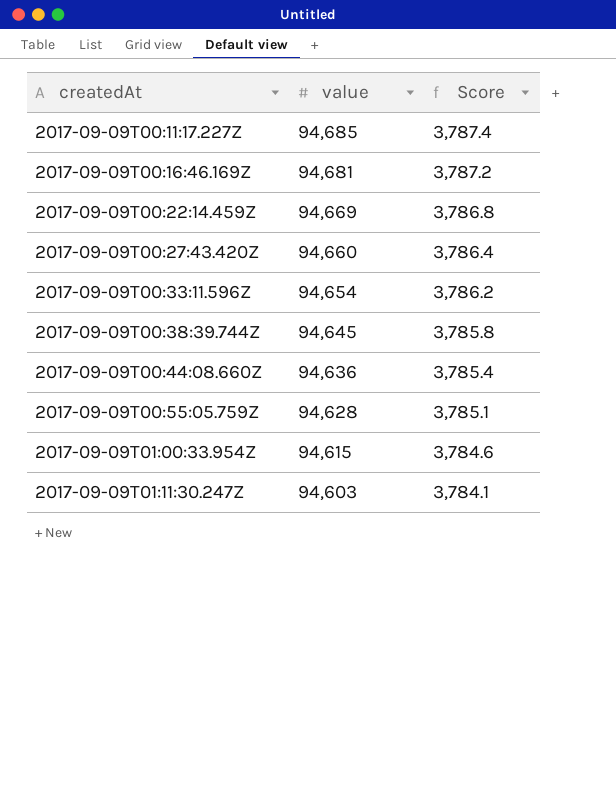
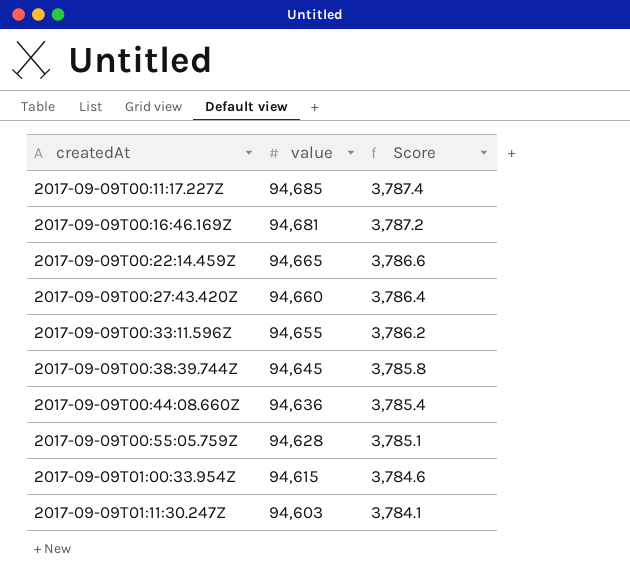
2017-09-09T00:22:14.459Z | value: 94,669 -> 94,665
2017-09-09T00:22:14.459Z | Score: 3,786.8 -> 3,786.6
2017-09-09T00:33:11.596Z | value: 94,654 -> 94,655

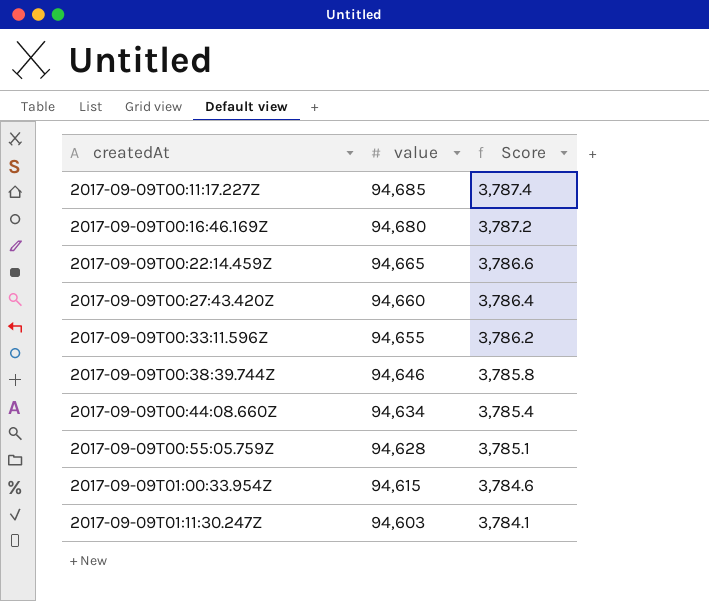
2017-09-09T00:16:46.169Z | value: 94,681 -> 94,680
2017-09-09T00:38:39.744Z | value: 94,645 -> 94,646
2017-09-09T00:44:08.660Z | value: 94,636 -> 94,634

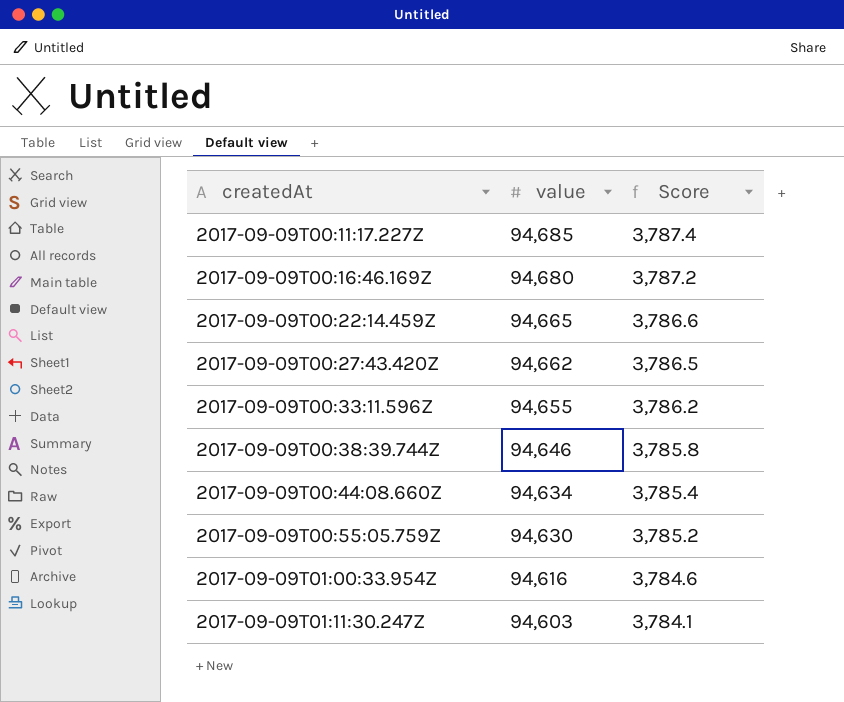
2017-09-09T00:27:43.420Z | value: 94,660 -> 94,662
2017-09-09T00:27:43.420Z | Score: 3,786.4 -> 3,786.5
2017-09-09T00:55:05.759Z | value: 94,628 -> 94,630
2017-09-09T00:55:05.759Z | Score: 3,785.1 -> 3,785.2
2017-09-09T01:00:33.954Z | value: 94,615 -> 94,616

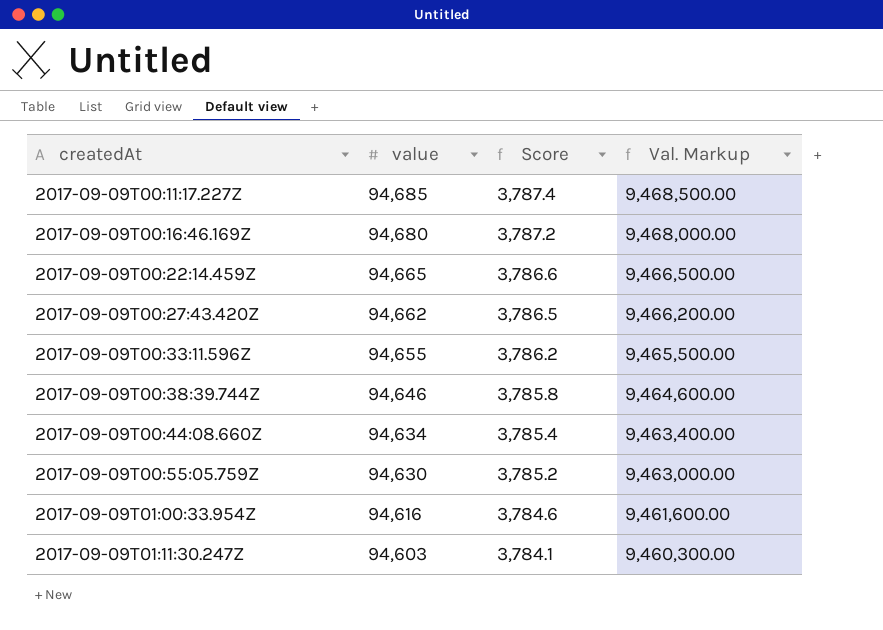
column Val. Markup | formula: none -> [value] * 100

